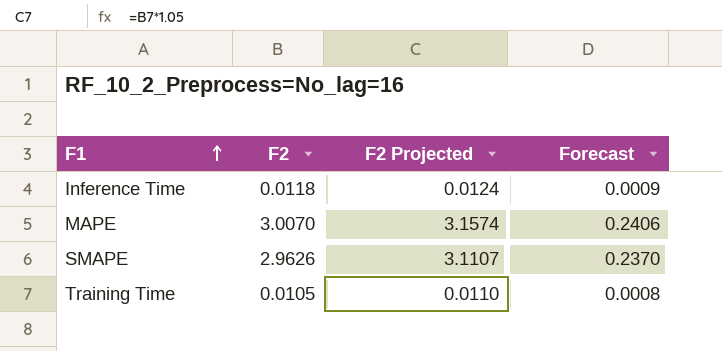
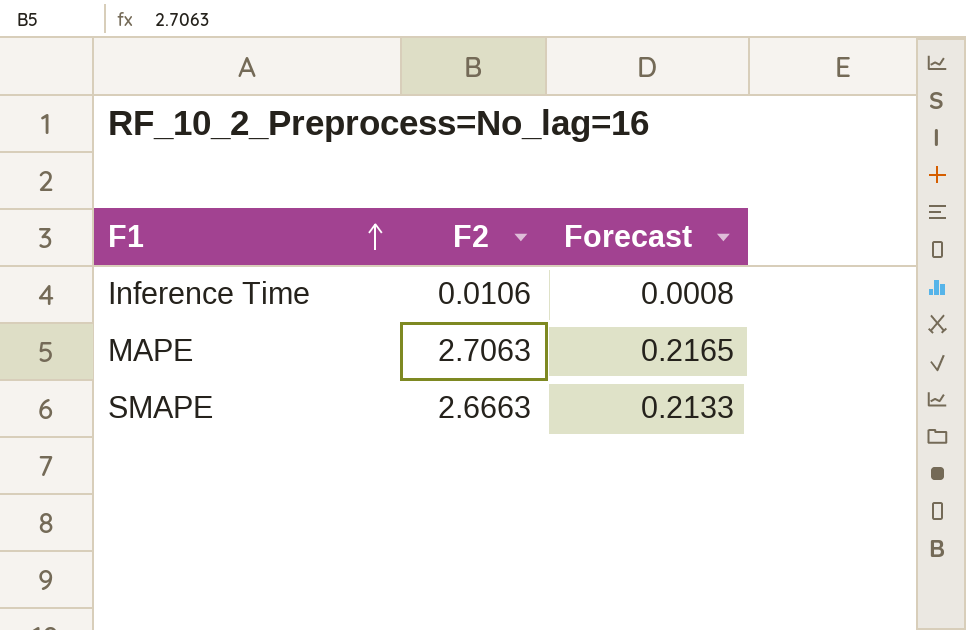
column F2 Projected | formula: [F2] * 1.05 -> none
row Training Time: 0.0105 | 0.0110 | 0.0008 -> none
Inference Time | F2: 0.0118 -> 0.0106
Inference Time | Forecast: 0.0009 -> 0.0008
MAPE | F2: 3.0070 -> 2.7063
MAPE | Forecast: 0.2406 -> 0.2165
SMAPE | F2: 2.9626 -> 2.6663
SMAPE | Forecast: 0.2370 -> 0.2133

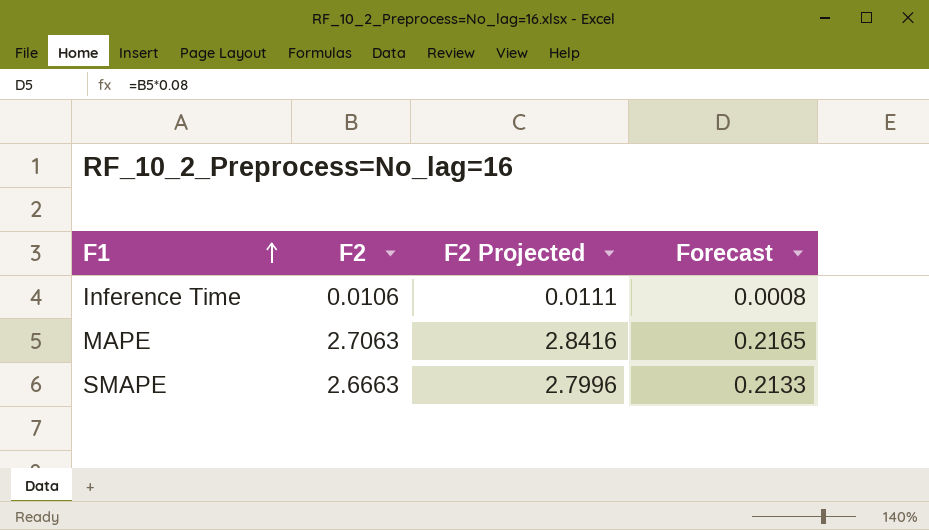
column F2 Projected | formula: none -> [F2] * 1.05

